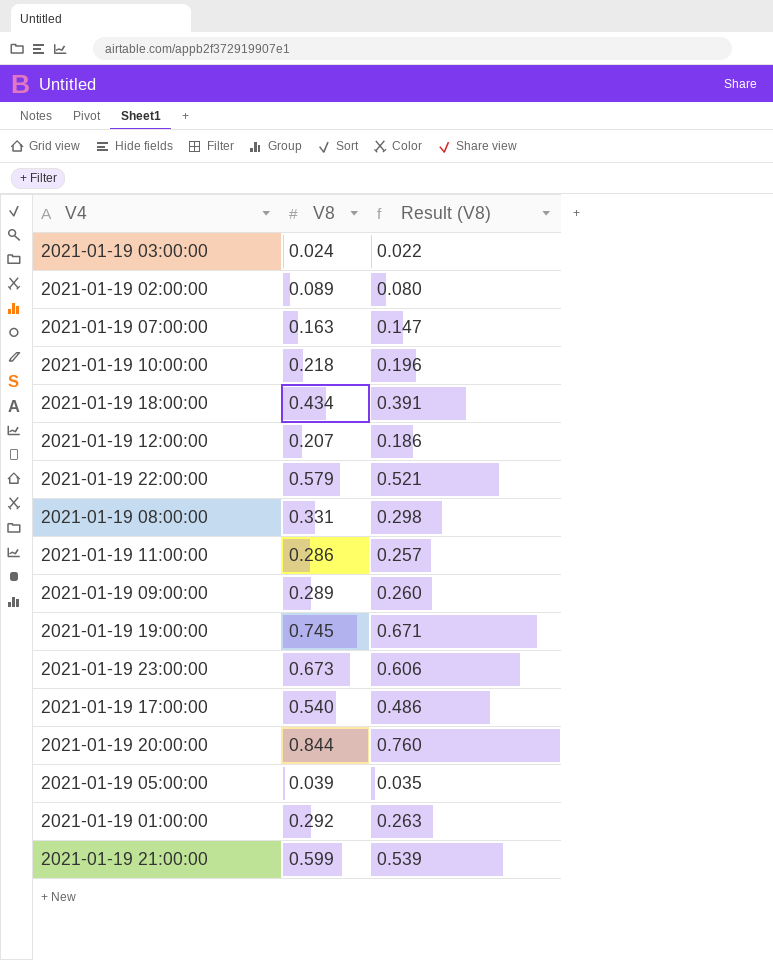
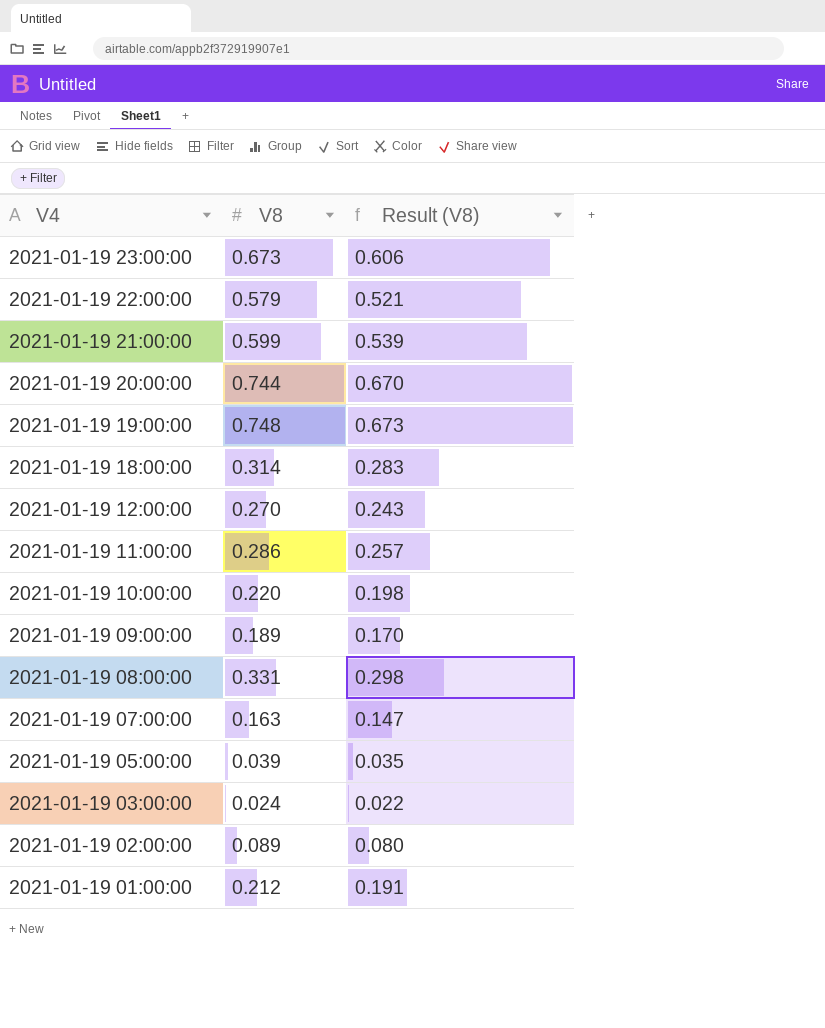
row order: none -> V4 descending
row 2021-01-19 17:00:00: 0.540 | 0.486 -> none
2021-01-19 20:00:00 | V8: 0.844 -> 0.744
2021-01-19 20:00:00 | Result (V8): 0.760 -> 0.670
2021-01-19 19:00:00 | V8: 0.745 -> 0.748
2021-01-19 19:00:00 | Result (V8): 0.671 -> 0.673
2021-01-19 18:00:00 | V8: 0.434 -> 0.314
2021-01-19 18:00:00 | Result (V8): 0.391 -> 0.283
2021-01-19 12:00:00 | V8: 0.207 -> 0.270
2021-01-19 12:00:00 | Result (V8): 0.186 -> 0.243
2021-01-19 10:00:00 | V8: 0.218 -> 0.220
2021-01-19 10:00:00 | Result (V8): 0.196 -> 0.198
2021-01-19 09:00:00 | V8: 0.289 -> 0.189
2021-01-19 09:00:00 | Result (V8): 0.260 -> 0.170
2021-01-19 01:00:00 | V8: 0.292 -> 0.212
2021-01-19 01:00:00 | Result (V8): 0.263 -> 0.191

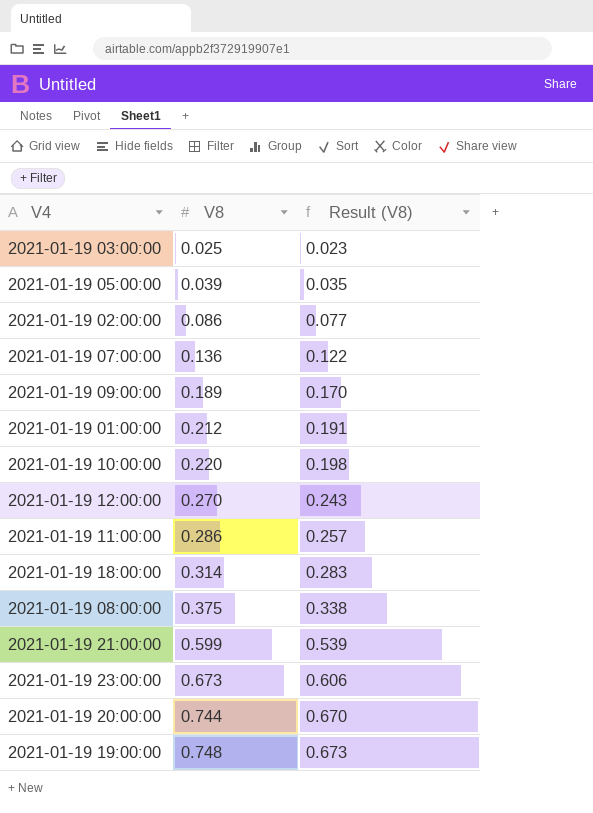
row order: V4 descending -> V8 ascending
row 2021-01-19 22:00:00: 0.579 | 0.521 -> none
2021-01-19 03:00:00 | V8: 0.024 -> 0.025
2021-01-19 03:00:00 | Result (V8): 0.022 -> 0.023
2021-01-19 02:00:00 | V8: 0.089 -> 0.086
2021-01-19 02:00:00 | Result (V8): 0.080 -> 0.077
2021-01-19 07:00:00 | V8: 0.163 -> 0.136
2021-01-19 07:00:00 | Result (V8): 0.147 -> 0.122
2021-01-19 08:00:00 | V8: 0.331 -> 0.375
2021-01-19 08:00:00 | Result (V8): 0.298 -> 0.338

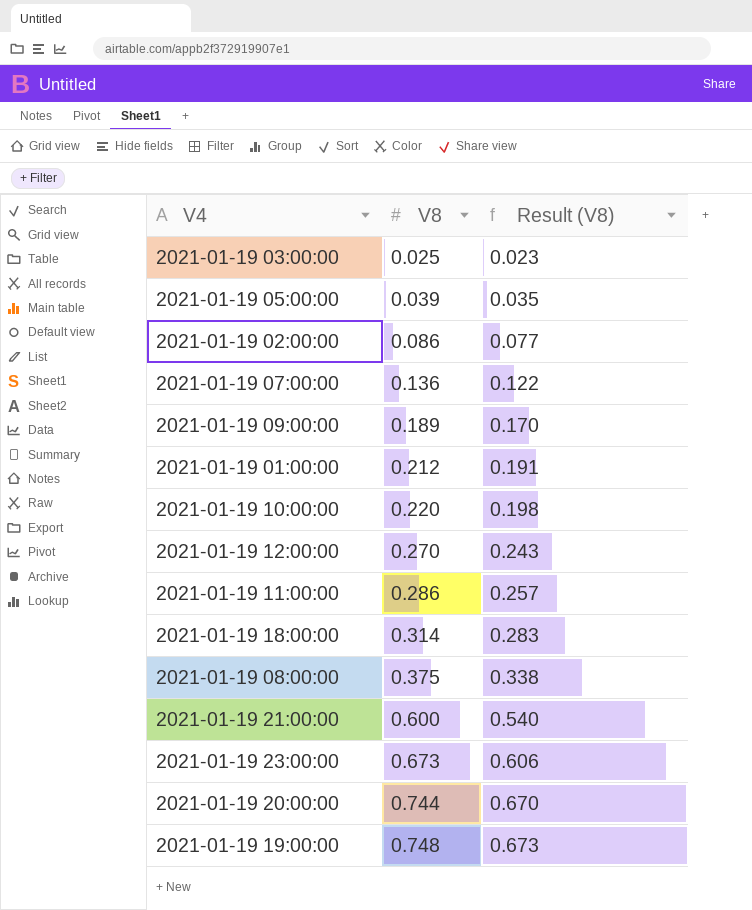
2021-01-19 21:00:00 | V8: 0.599 -> 0.600
2021-01-19 21:00:00 | Result (V8): 0.539 -> 0.540

